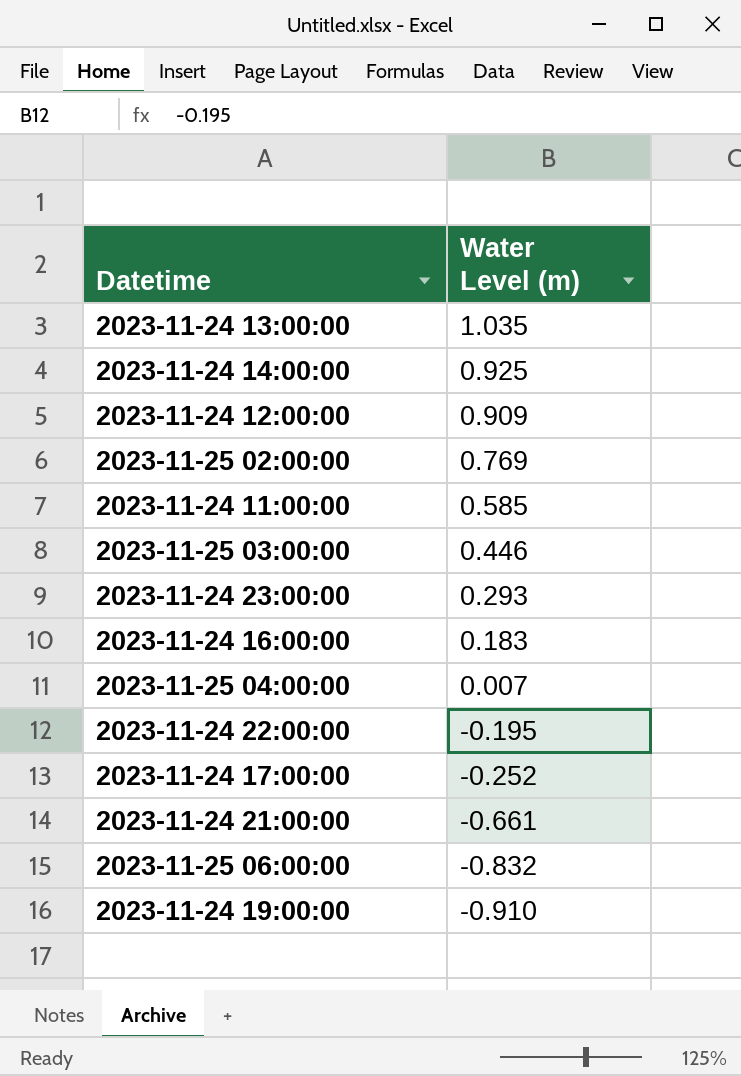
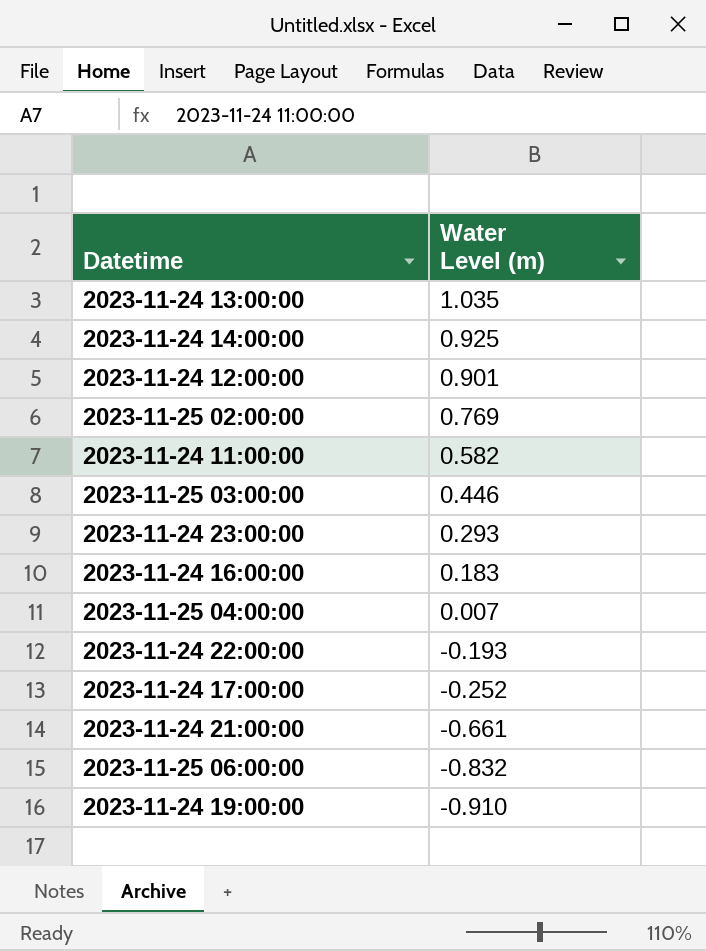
2023-11-24 12:00:00 | Water Level (m): 0.909 -> 0.901
2023-11-24 11:00:00 | Water Level (m): 0.585 -> 0.582
2023-11-24 22:00:00 | Water Level (m): -0.195 -> -0.193

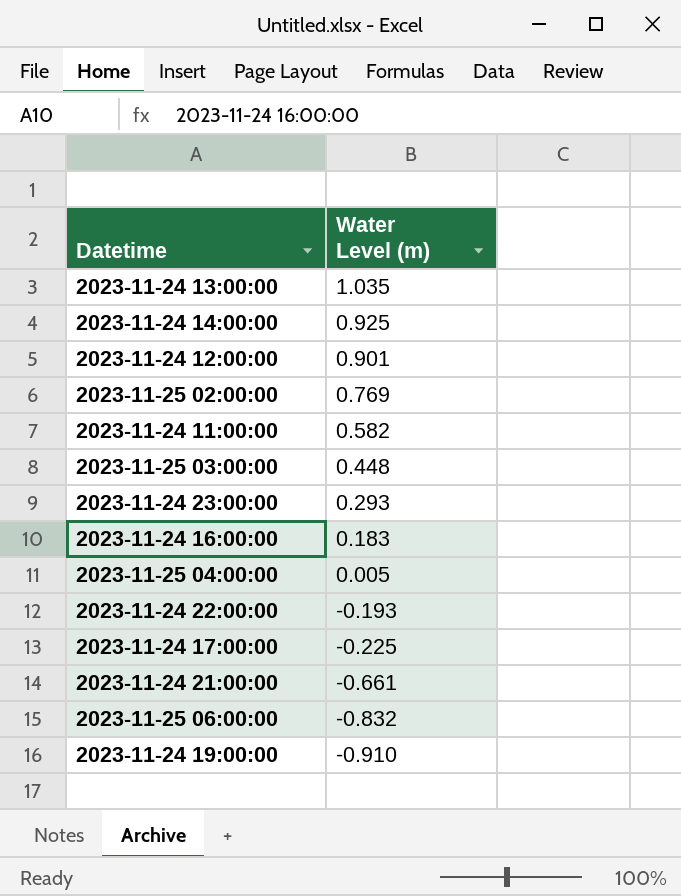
2023-11-25 03:00:00 | Water Level (m): 0.446 -> 0.448
2023-11-25 04:00:00 | Water Level (m): 0.007 -> 0.005
2023-11-24 17:00:00 | Water Level (m): -0.252 -> -0.225

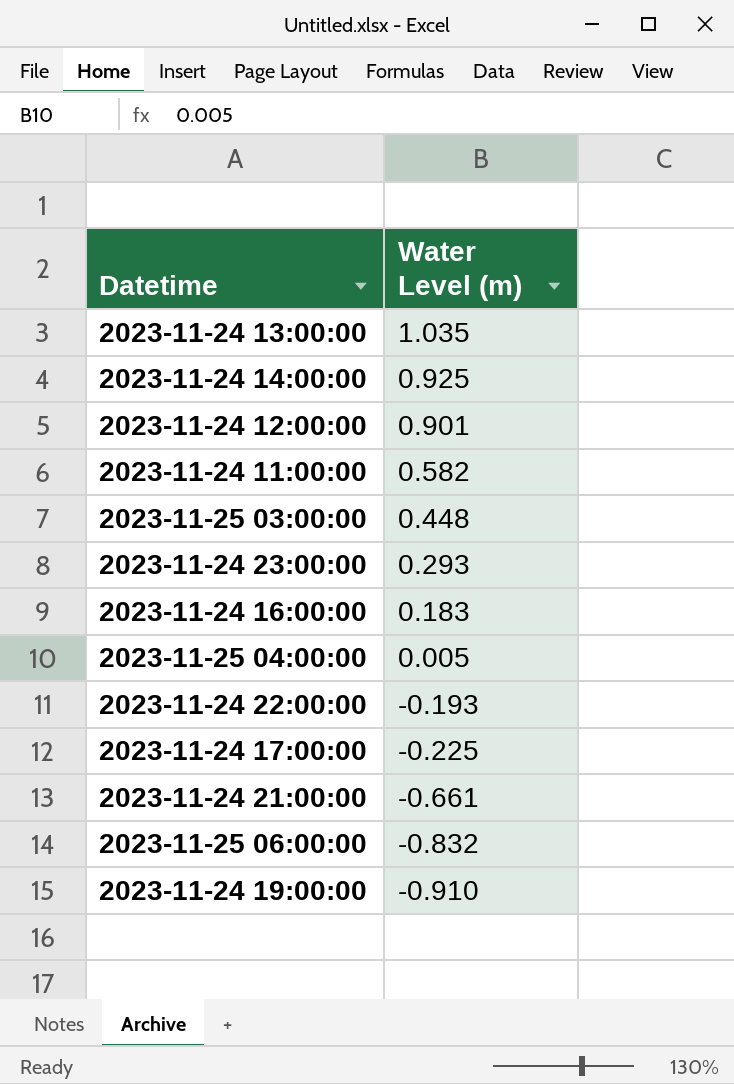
row 2023-11-25 02:00:00: 0.769 -> none

